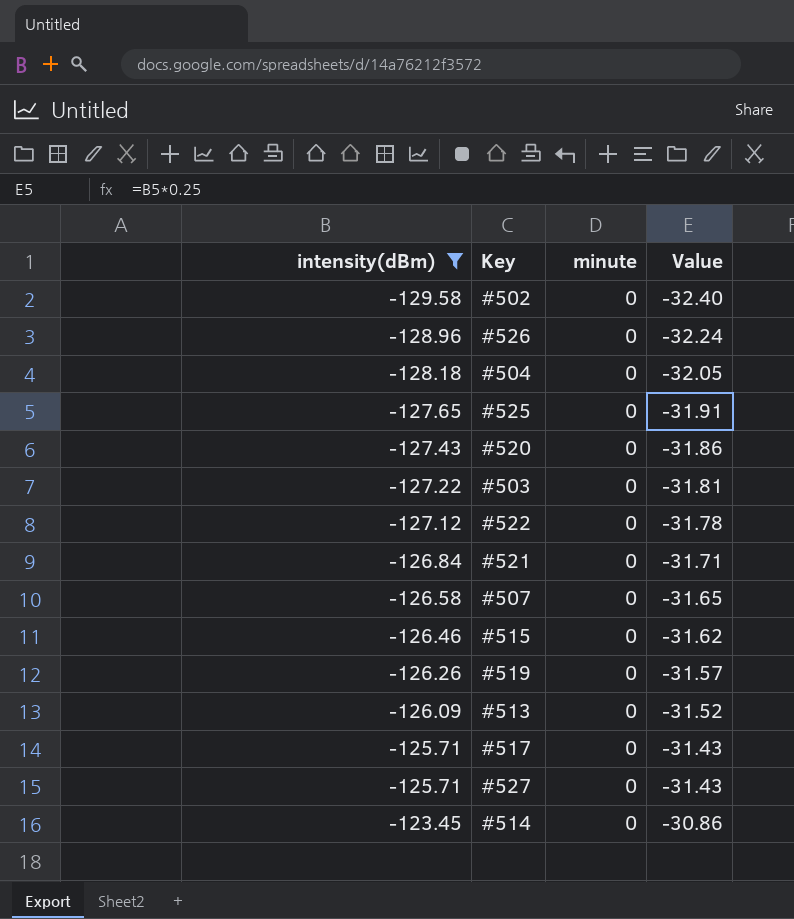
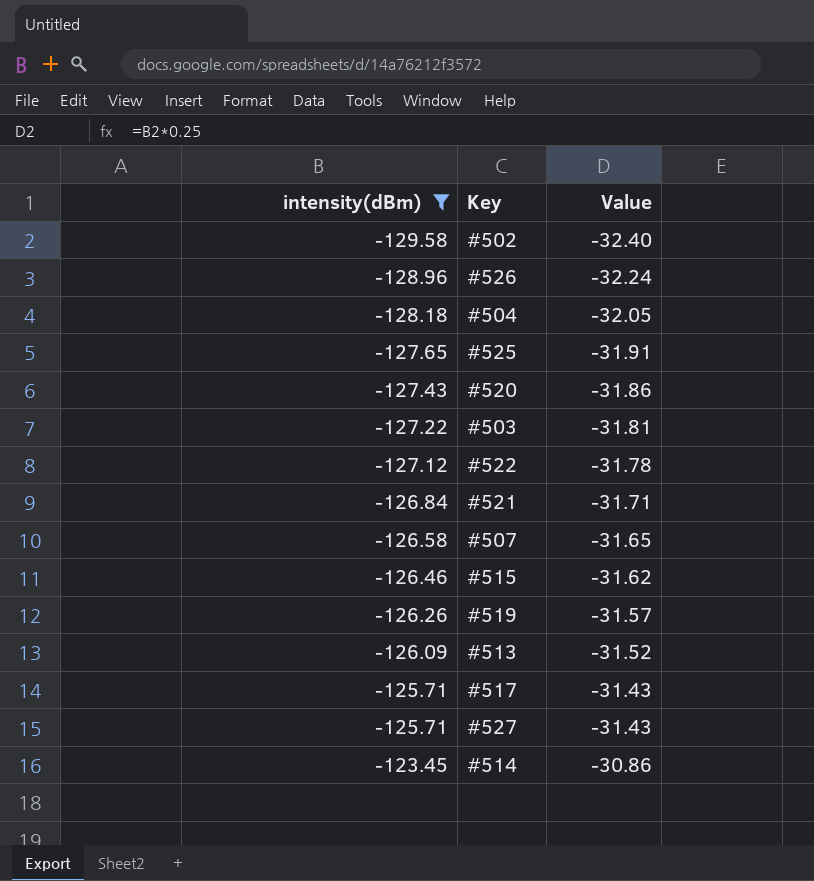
column minute | position: 3 -> none

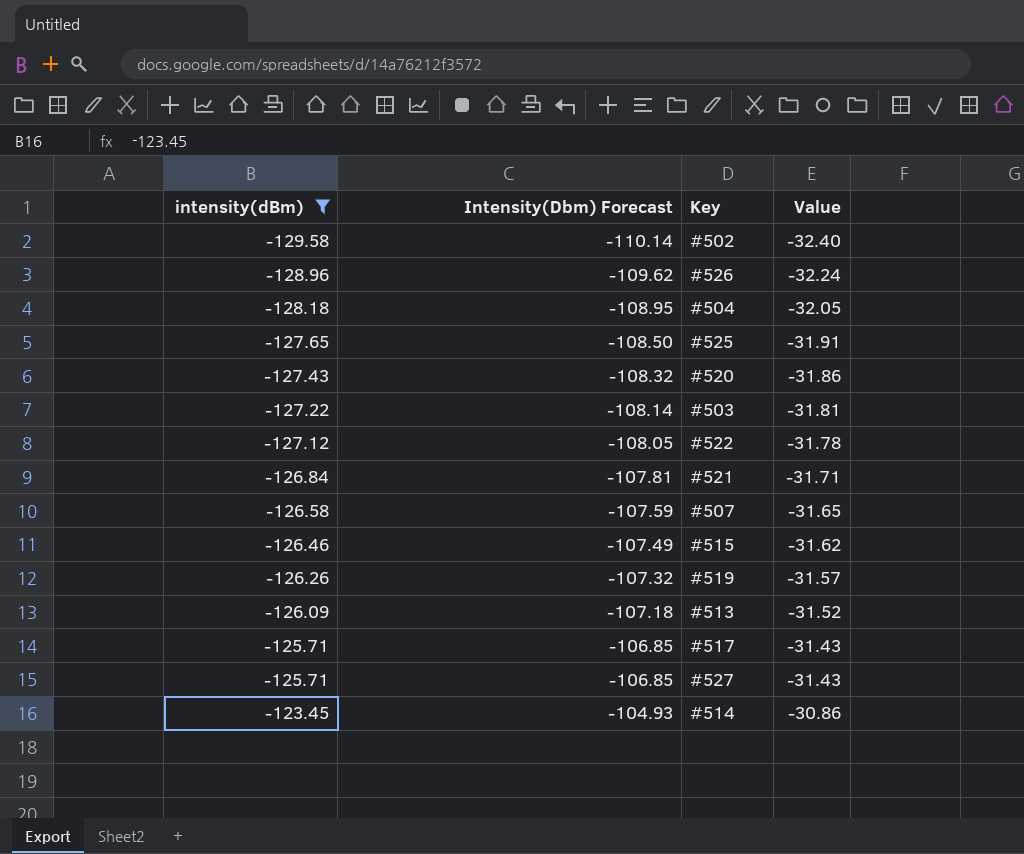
column Intensity(Dbm) Forecast | formula: none -> [intensity(dBm)] * 0.85

